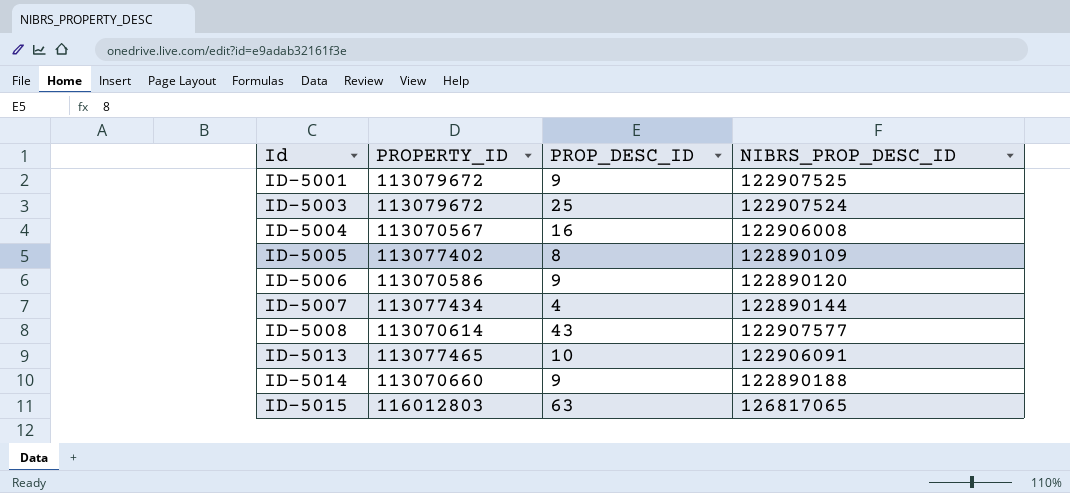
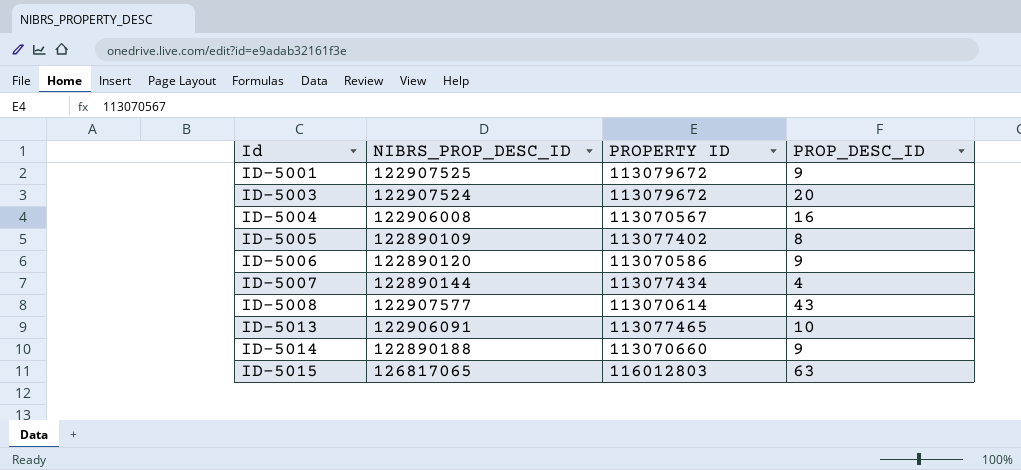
column NIBRS_PROP_DESC_ID | position: 4 -> 2
column name: PROPERTY_ID -> PROPERTY ID
ID-5003 | PROP_DESC_ID: 25 -> 20

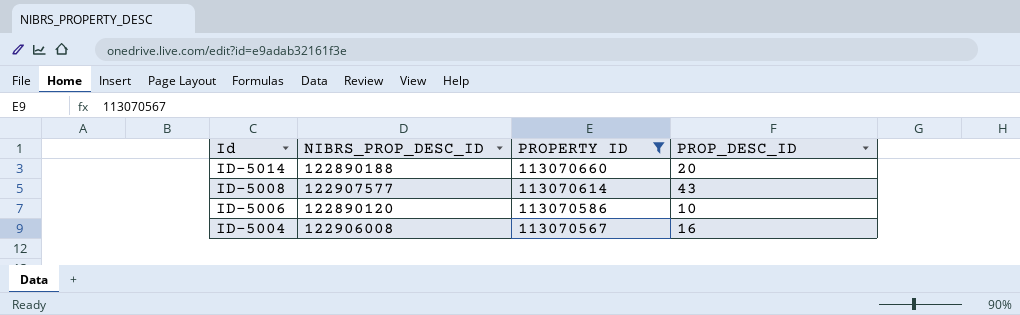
filter: none -> PROPERTY ID <= 113070660
row order: Id ascending -> Id descending
ID-5014 | PROP_DESC_ID: 9 -> 20
ID-5006 | PROP_DESC_ID: 9 -> 10

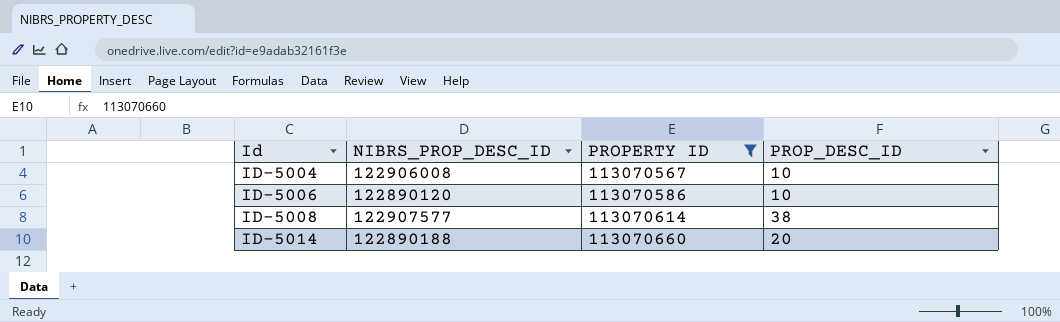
row order: Id descending -> Id ascending
ID-5004 | PROP_DESC_ID: 16 -> 10
ID-5008 | PROP_DESC_ID: 43 -> 38

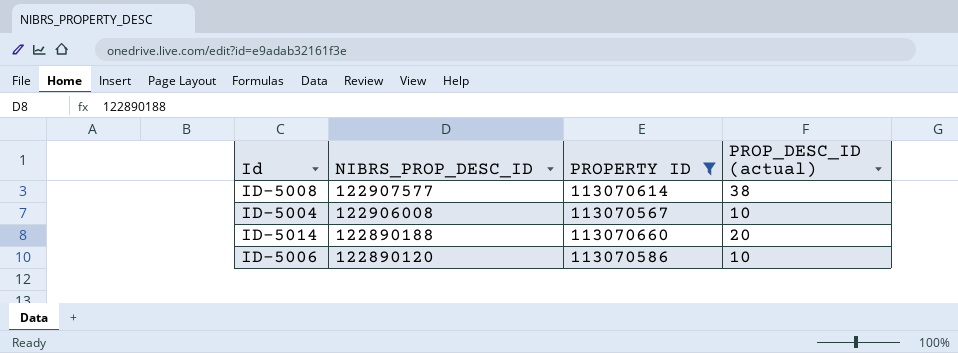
row order: Id ascending -> NIBRS_PROP_DESC_ID descending
column name: PROP_DESC_ID -> PROP_DESC_ID (actual)

